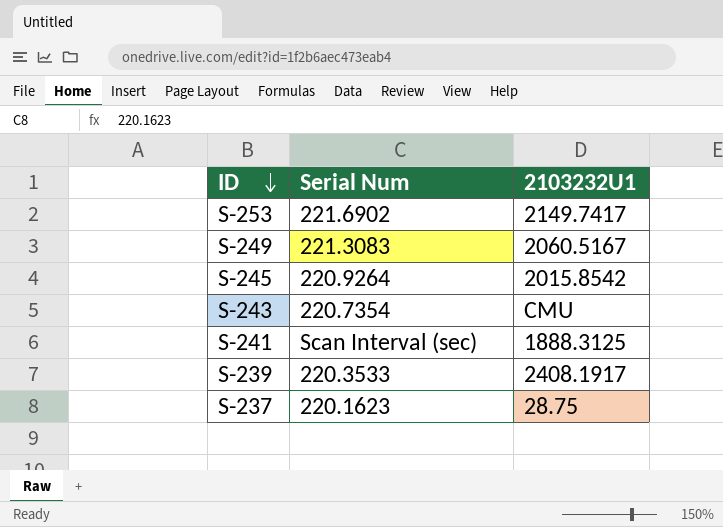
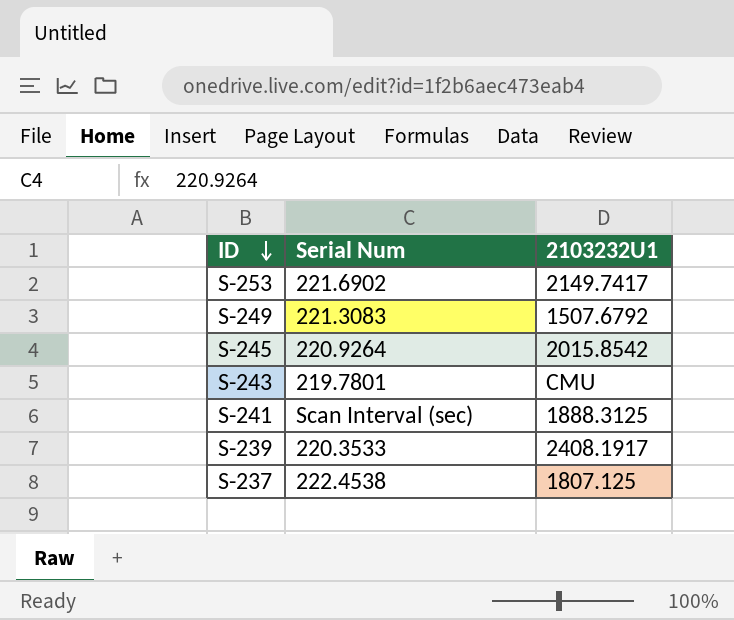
S-249 | 2103232U1: 2060.5167 -> 1507.6792
S-243 | Serial Num: 220.7354 -> 219.7801
S-237 | Serial Num: 220.1623 -> 222.4538
S-237 | 2103232U1: 28.75 -> 1807.125

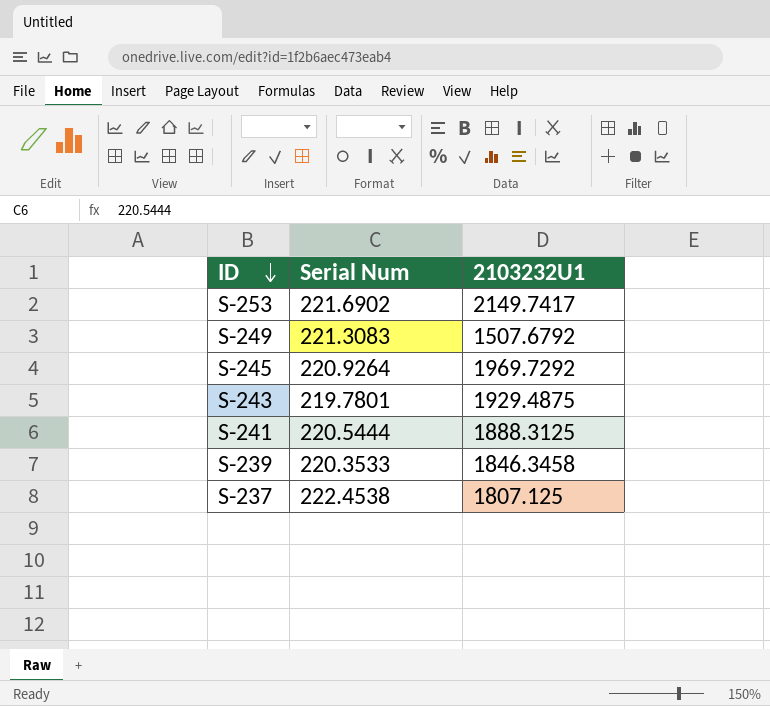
S-245 | 2103232U1: 2015.8542 -> 1969.7292
S-243 | 2103232U1: CMU -> 1929.4875
S-241 | Serial Num: Scan Interval (sec) -> 220.5444
S-239 | 2103232U1: 2408.1917 -> 1846.3458

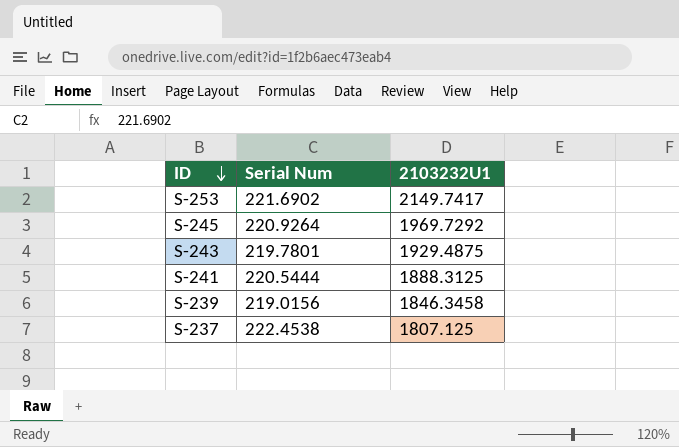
row S-249: 221.3083 | 1507.6792 -> none
S-239 | Serial Num: 220.3533 -> 219.0156

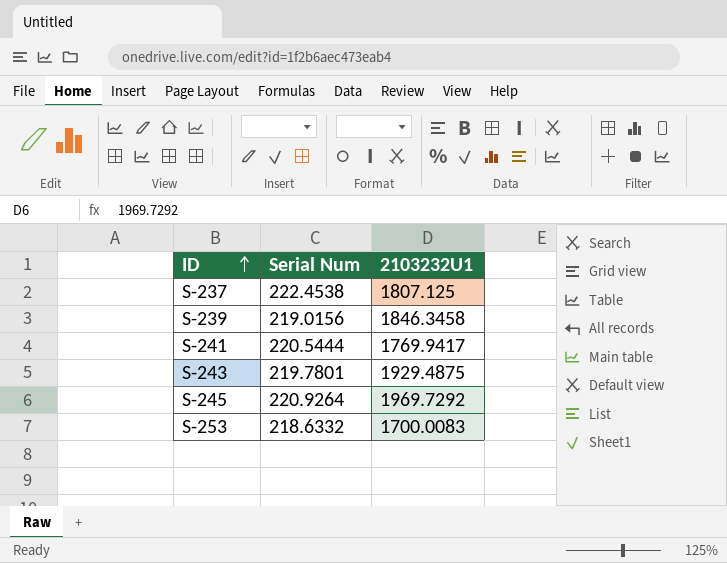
row order: ID descending -> ID ascending
S-241 | 2103232U1: 1888.3125 -> 1769.9417
S-253 | Serial Num: 221.6902 -> 218.6332
S-253 | 2103232U1: 2149.7417 -> 1700.0083

